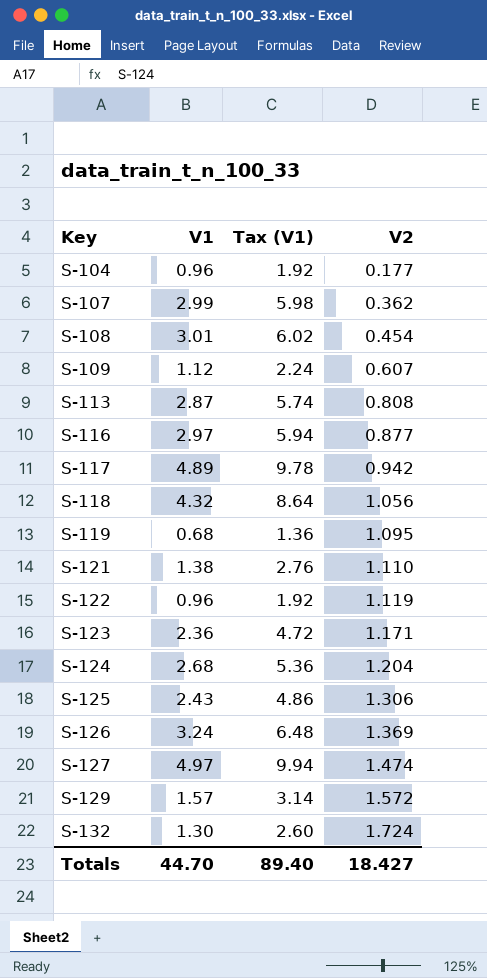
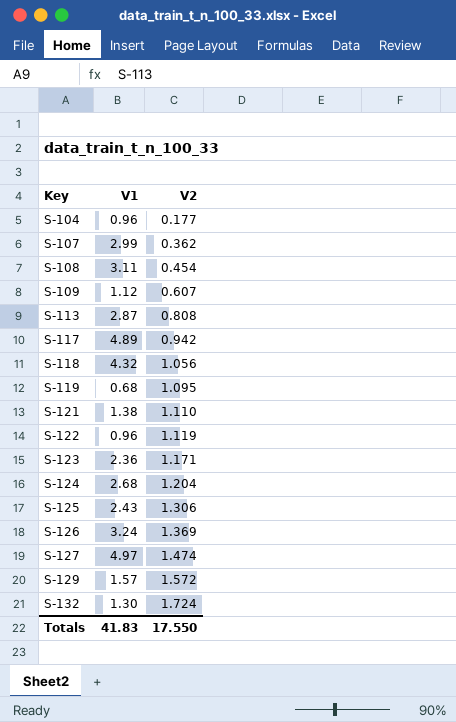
column Tax (V1) | formula: [V1] * 2 -> none
row S-116: 2.97 | 5.94 | 0.877 -> none
S-108 | V1: 3.01 -> 3.11
Totals | V1: 44.70 -> 41.83
Totals | V2: 18.427 -> 17.550

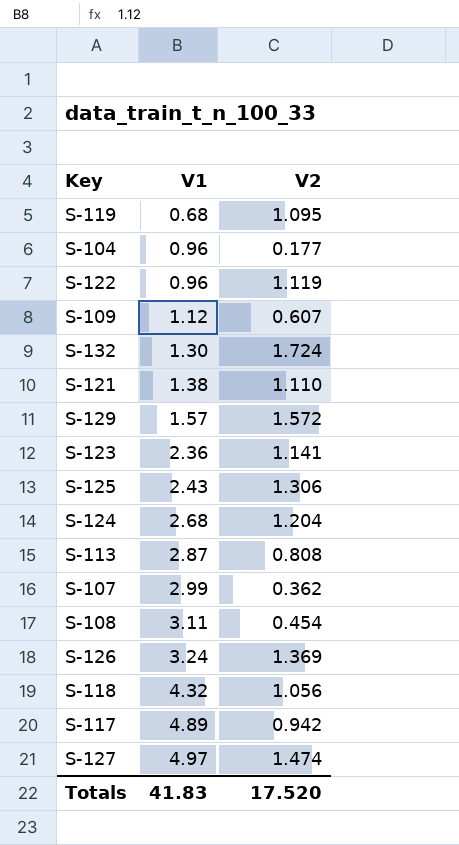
row order: Key ascending -> V1 ascending
S-123 | V2: 1.171 -> 1.141
Totals | V2: 17.550 -> 17.520

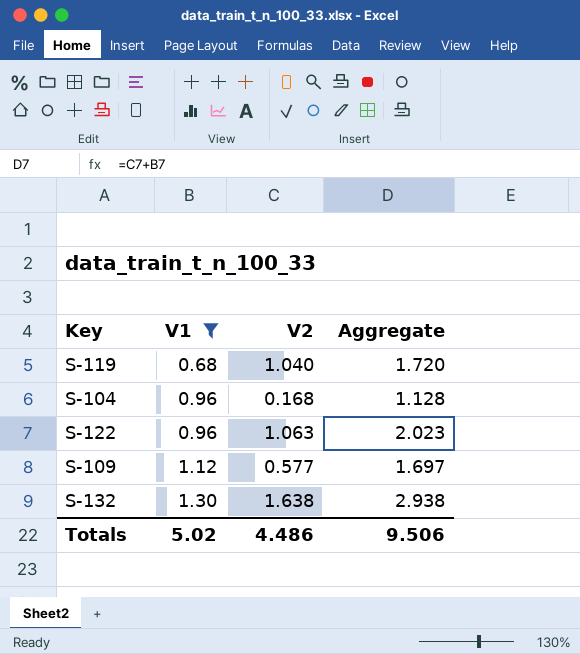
filter: none -> V1 <= 1.30
column Aggregate | formula: none -> [V1] + [V2]
S-119 | V2: 1.095 -> 1.040
S-104 | V2: 0.177 -> 0.168
S-122 | V2: 1.119 -> 1.063
S-109 | V2: 0.607 -> 0.577
S-132 | V2: 1.724 -> 1.638
Totals | V1: 41.83 -> 5.02
Totals | V2: 17.520 -> 4.486

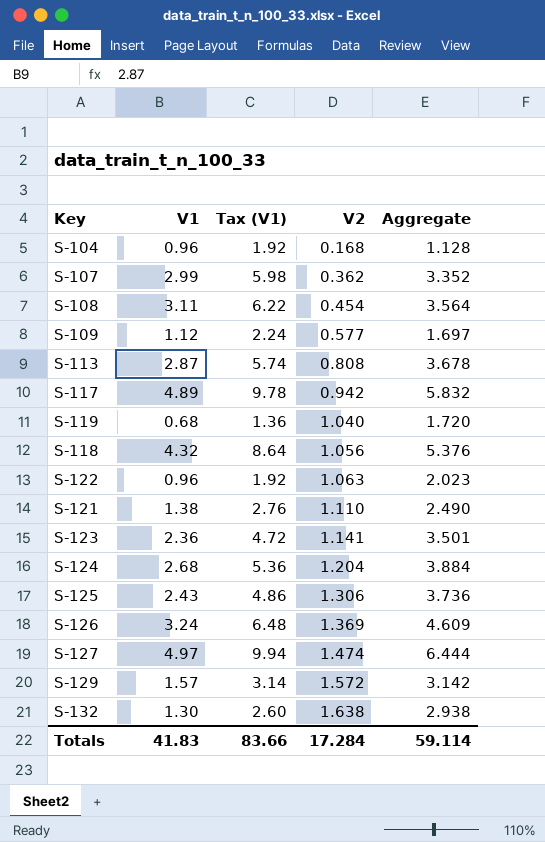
filter: V1 <= 1.30 -> none
row order: V1 ascending -> V2 ascending
column Tax (V1) | formula: none -> [V1] * 2
Totals | V1: 5.02 -> 41.83
Totals | V2: 4.486 -> 17.284
Totals | Aggregate: 9.506 -> 59.114

